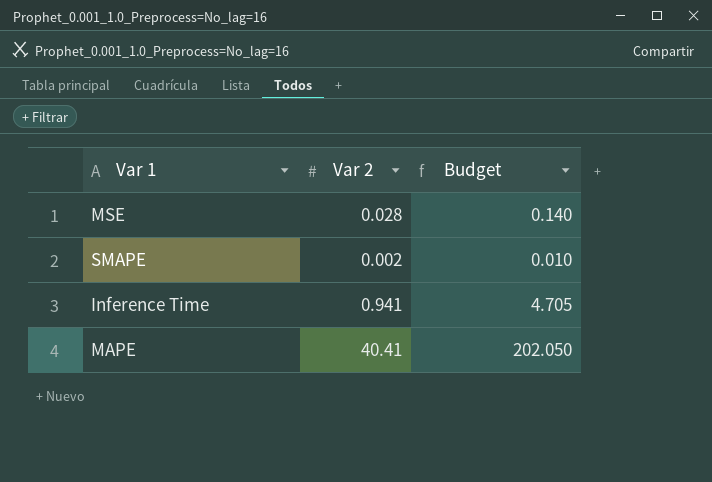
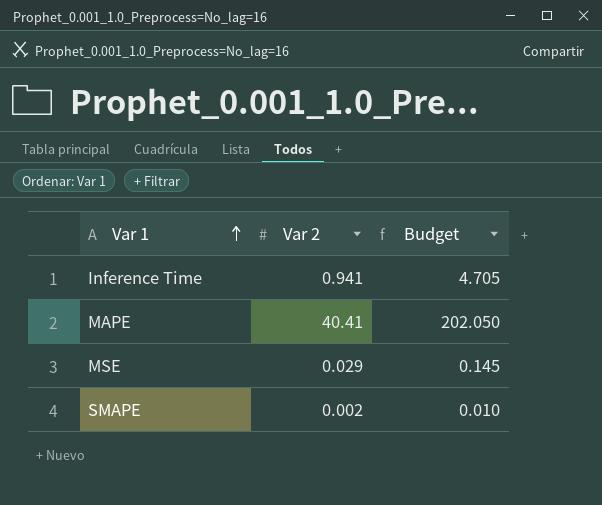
row order: none -> Var 1 ascending
MSE | Var 2: 0.028 -> 0.029
MSE | Budget: 0.140 -> 0.145

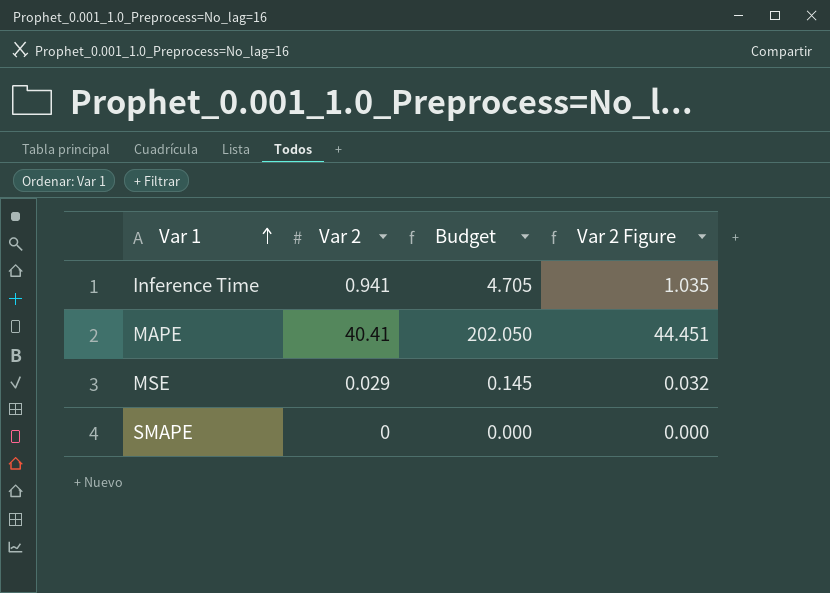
column Var 2 Figure | formula: none -> [Var 2] * 1.1
SMAPE | Var 2: 0.002 -> 0
SMAPE | Budget: 0.010 -> 0.000

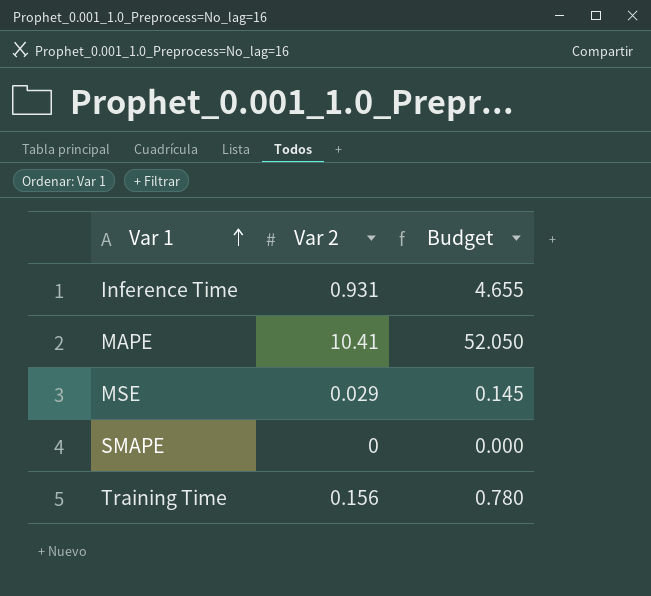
column Var 2 Figure | formula: [Var 2] * 1.1 -> none
Inference Time | Var 2: 0.941 -> 0.931
Inference Time | Budget: 4.705 -> 4.655
MAPE | Var 2: 40.41 -> 10.41
MAPE | Budget: 202.050 -> 52.050
row Training Time: none -> 0.156 | 0.780

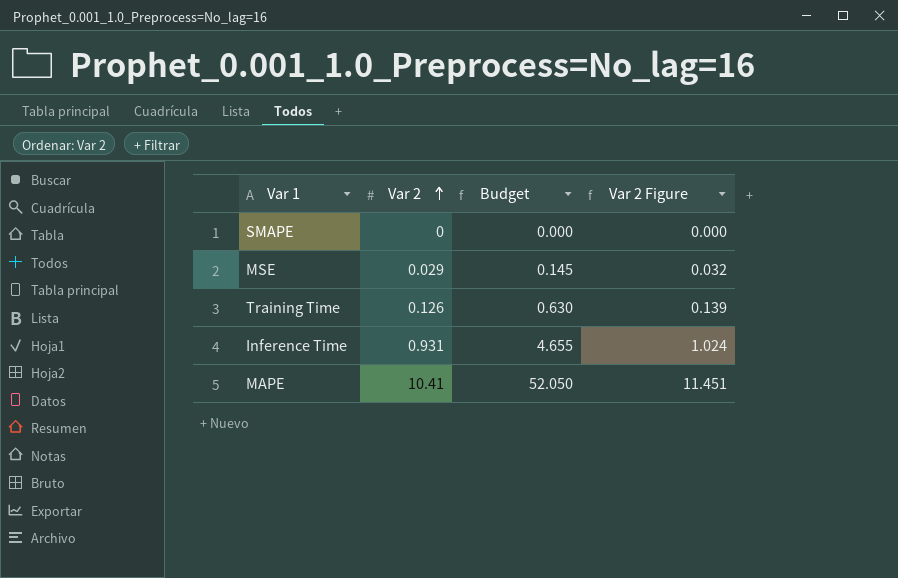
row order: Var 1 ascending -> Var 2 ascending
column Var 2 Figure | formula: none -> [Var 2] * 1.1
Training Time | Var 2: 0.156 -> 0.126
Training Time | Budget: 0.780 -> 0.630

